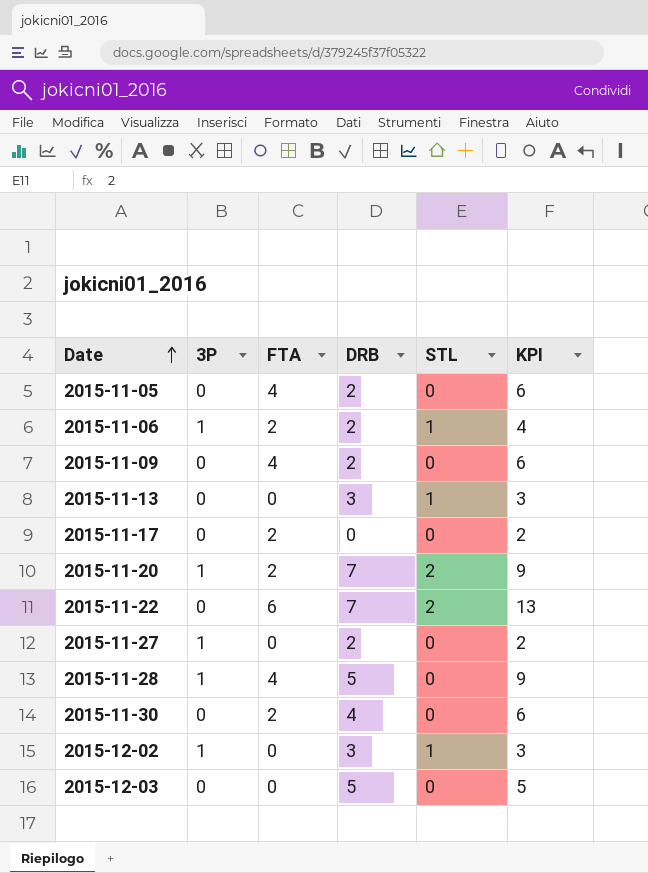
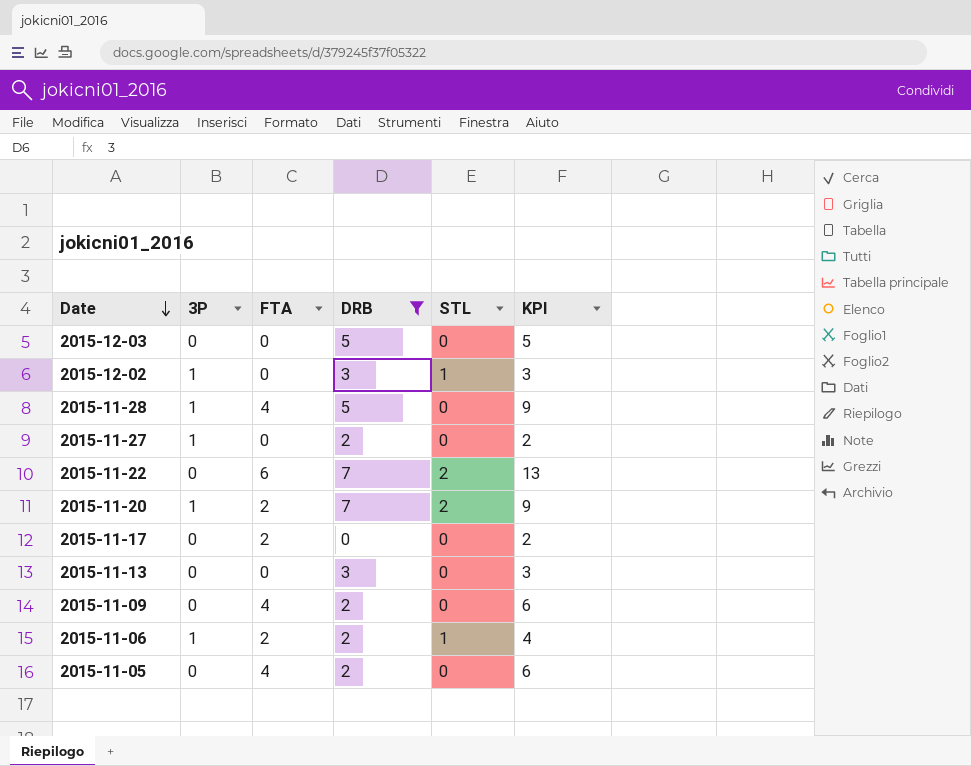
filter: none -> DRB != 4
row order: Date ascending -> Date descending
2015-11-13 | STL: 1 -> 0

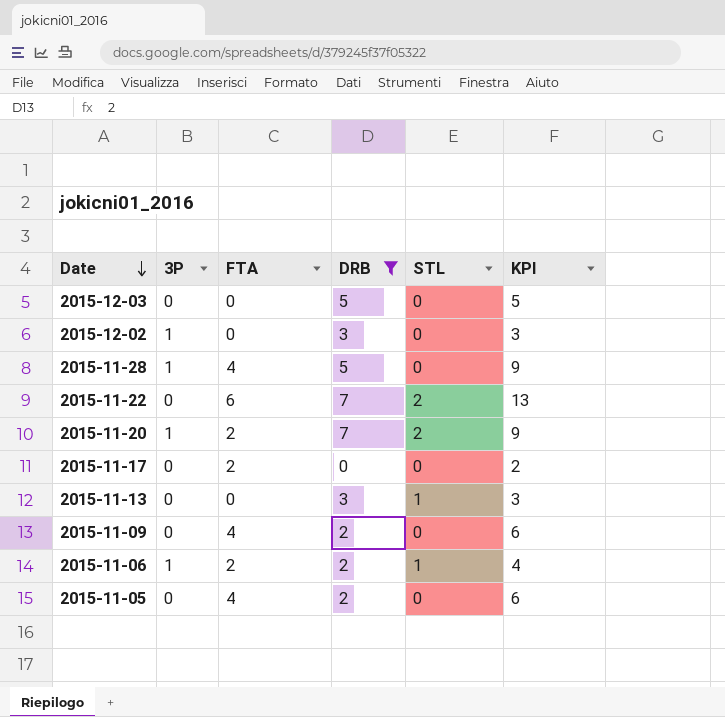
row 2015-11-27: 1 | 0 | 2 | 0 | 2 -> none
2015-12-02 | STL: 1 -> 0
2015-11-13 | STL: 0 -> 1

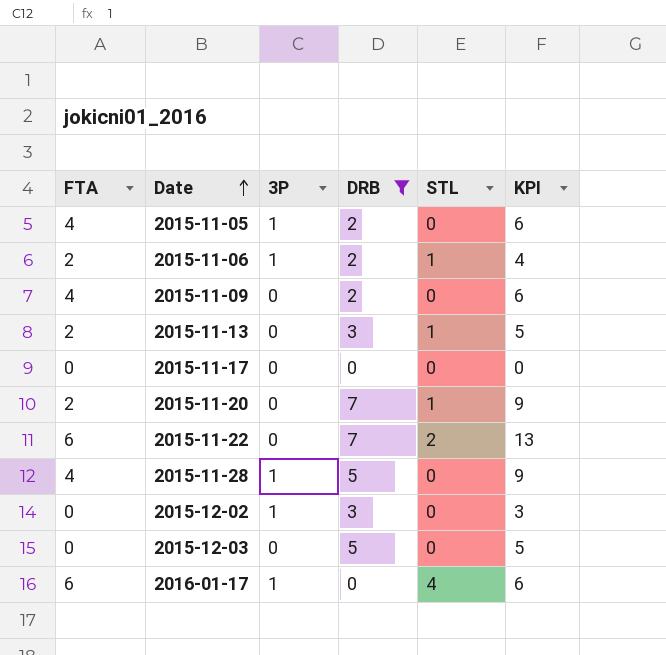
row order: Date descending -> Date ascending
column FTA | position: 3 -> 1
2015-11-05 | 3P: 0 -> 1
2015-11-13 | FTA: 0 -> 2
2015-11-13 | KPI: 3 -> 5
2015-11-17 | FTA: 2 -> 0
2015-11-17 | KPI: 2 -> 0
2015-11-20 | 3P: 1 -> 0
2015-11-20 | STL: 2 -> 1
row 2016-01-17: none -> 6 | 1 | 0 | 4 | 6

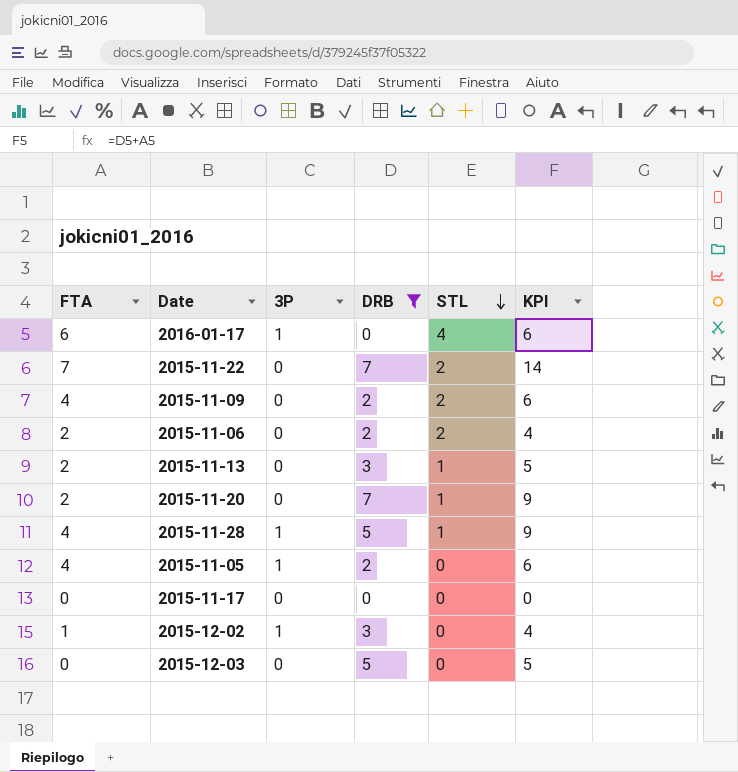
row order: Date ascending -> STL descending
2015-11-22 | FTA: 6 -> 7
2015-11-22 | KPI: 13 -> 14
2015-11-09 | STL: 0 -> 2
2015-11-06 | 3P: 1 -> 0
2015-11-06 | STL: 1 -> 2
2015-11-28 | STL: 0 -> 1
2015-12-02 | FTA: 0 -> 1
2015-12-02 | KPI: 3 -> 4

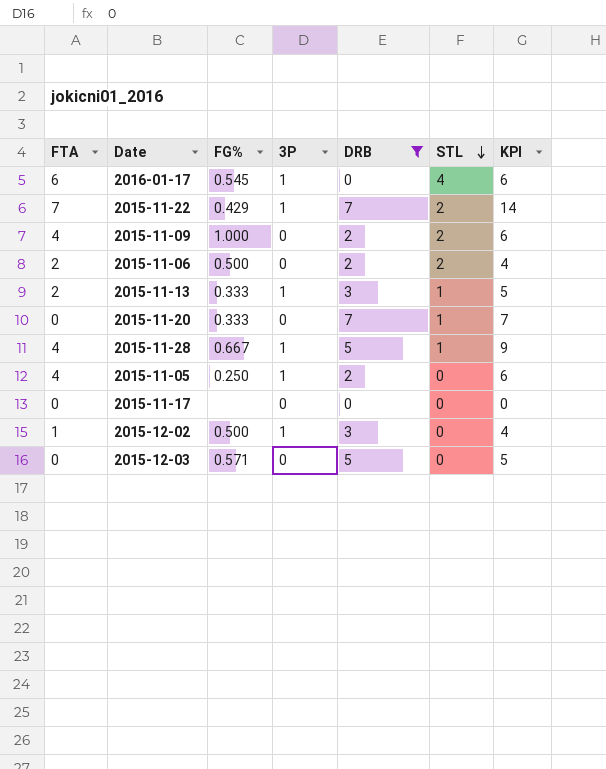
column FG% | position: none -> 3
2015-11-22 | 3P: 0 -> 1
2015-11-13 | 3P: 0 -> 1
2015-11-20 | FTA: 2 -> 0
2015-11-20 | KPI: 9 -> 7

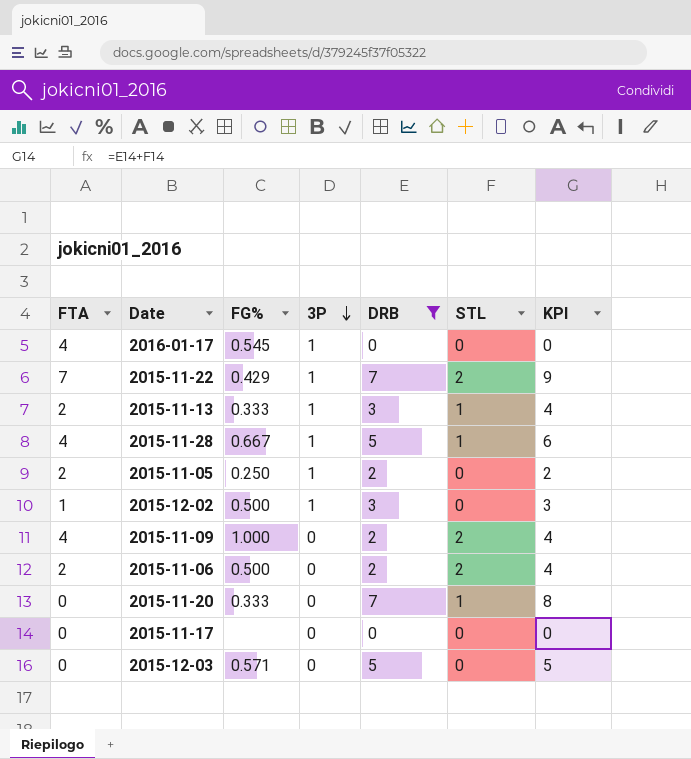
row order: STL descending -> 3P descending
column KPI | formula: [FTA] + [DRB] -> [DRB] + [STL]
2016-01-17 | FTA: 6 -> 4
2016-01-17 | STL: 4 -> 0
2015-11-05 | FTA: 4 -> 2

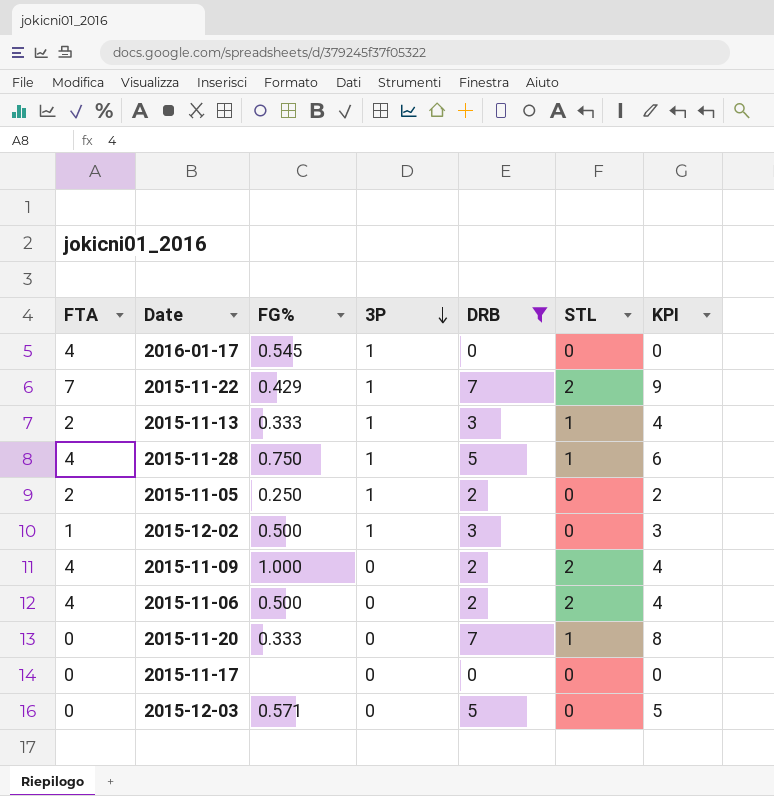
2015-11-28 | FG%: 0.667 -> 0.750
2015-11-06 | FTA: 2 -> 4

